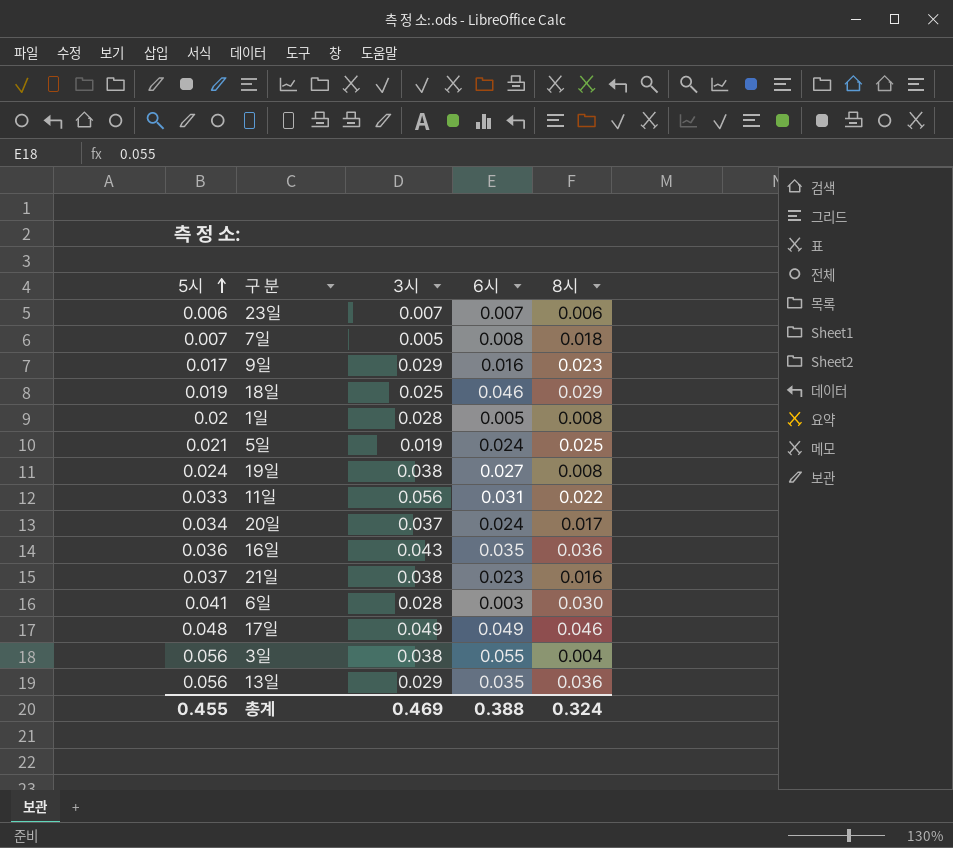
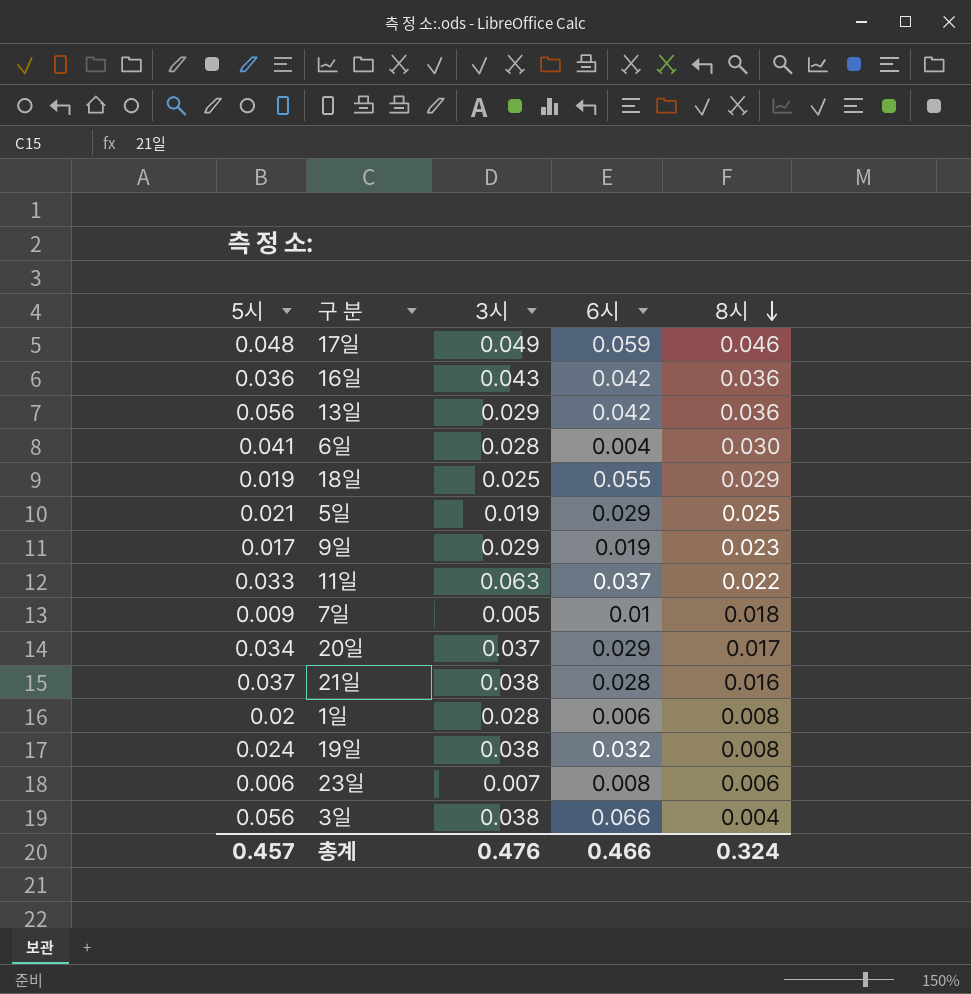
row order: 5시 ascending -> 8시 descending
17일 | 6시: 0.049 -> 0.059
16일 | 6시: 0.035 -> 0.042
13일 | 6시: 0.035 -> 0.042
6일 | 6시: 0.003 -> 0.004
18일 | 6시: 0.046 -> 0.055
5일 | 6시: 0.024 -> 0.029
9일 | 6시: 0.016 -> 0.019
11일 | 3시: 0.056 -> 0.063
11일 | 6시: 0.031 -> 0.037
7일 | 5시: 0.007 -> 0.009
7일 | 6시: 0.008 -> 0.01
20일 | 6시: 0.024 -> 0.029
21일 | 6시: 0.023 -> 0.028
1일 | 6시: 0.005 -> 0.006
19일 | 6시: 0.027 -> 0.032
23일 | 6시: 0.007 -> 0.008
3일 | 6시: 0.055 -> 0.066
총계 | 5시: 0.455 -> 0.457
총계 | 3시: 0.469 -> 0.476
총계 | 6시: 0.388 -> 0.466

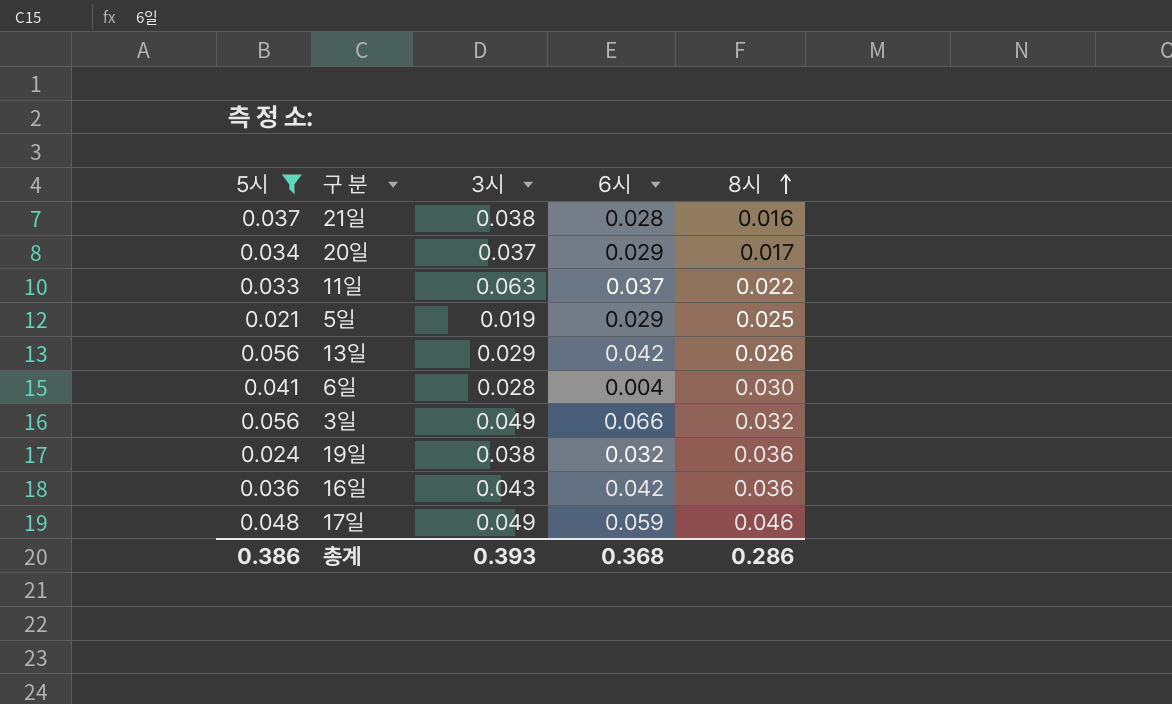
filter: none -> 5시 >= 0.021
row order: 8시 descending -> 8시 ascending
13일 | 8시: 0.036 -> 0.026
3일 | 3시: 0.038 -> 0.049
3일 | 8시: 0.004 -> 0.032
19일 | 8시: 0.008 -> 0.036
총계 | 5시: 0.457 -> 0.386
총계 | 3시: 0.476 -> 0.393
총계 | 6시: 0.466 -> 0.368
총계 | 8시: 0.324 -> 0.286

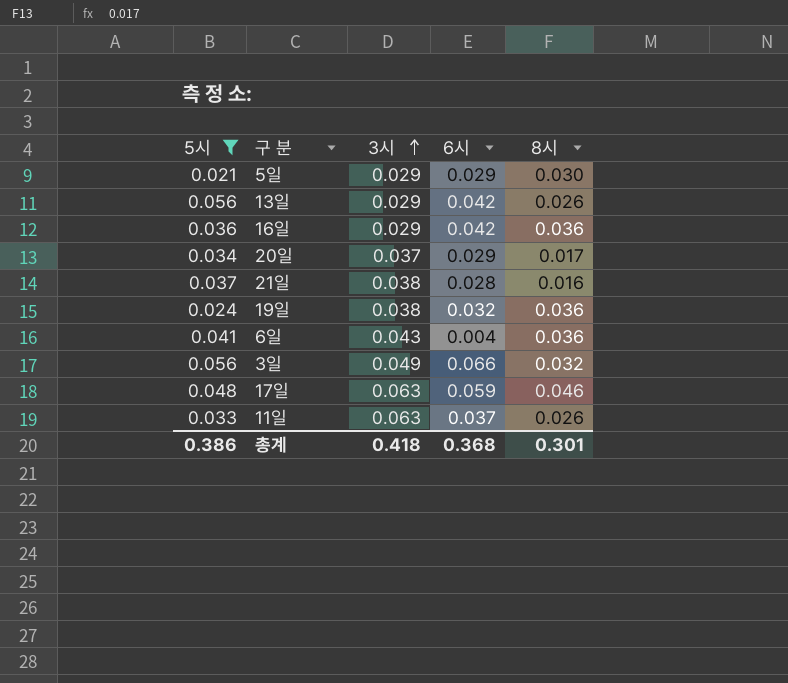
row order: 8시 ascending -> 3시 ascending
5일 | 3시: 0.019 -> 0.029
5일 | 8시: 0.025 -> 0.030
16일 | 3시: 0.043 -> 0.029
6일 | 3시: 0.028 -> 0.043
6일 | 8시: 0.030 -> 0.036
17일 | 3시: 0.049 -> 0.063
11일 | 8시: 0.022 -> 0.026
총계 | 3시: 0.393 -> 0.418
총계 | 8시: 0.286 -> 0.301

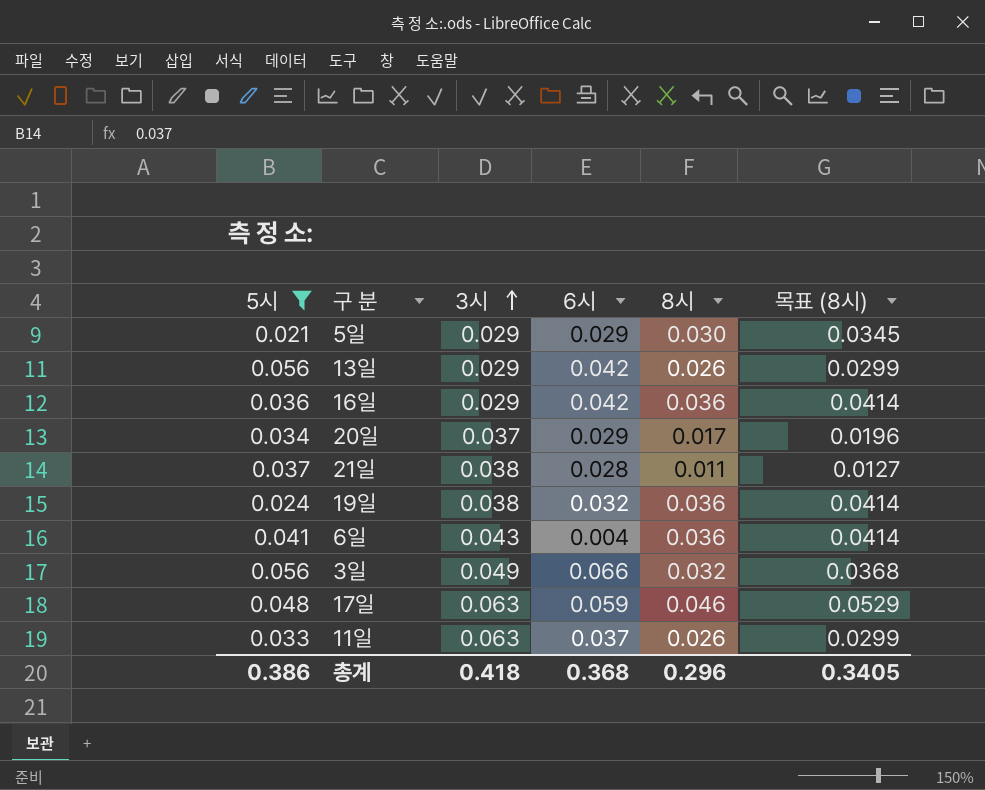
column 목표 (8시) | formula: none -> [8시] * 1.15
21일 | 8시: 0.016 -> 0.011
총계 | 8시: 0.301 -> 0.296

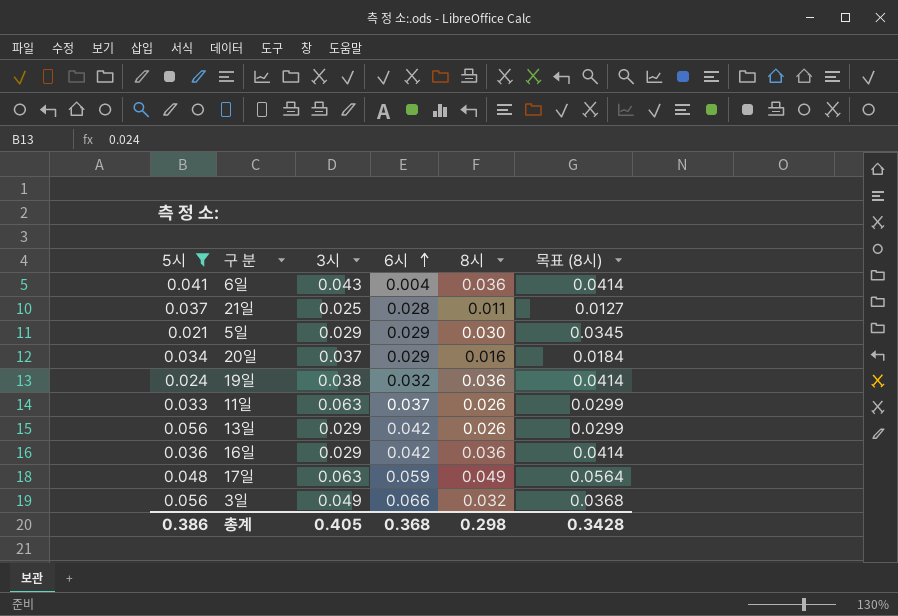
row order: 3시 ascending -> 6시 ascending
21일 | 3시: 0.038 -> 0.025
20일 | 8시: 0.017 -> 0.016
20일 | 목표 (8시): 0.0196 -> 0.0184
17일 | 8시: 0.046 -> 0.049
17일 | 목표 (8시): 0.0529 -> 0.0564
총계 | 3시: 0.418 -> 0.405
총계 | 8시: 0.296 -> 0.298
총계 | 목표 (8시): 0.3405 -> 0.3428

